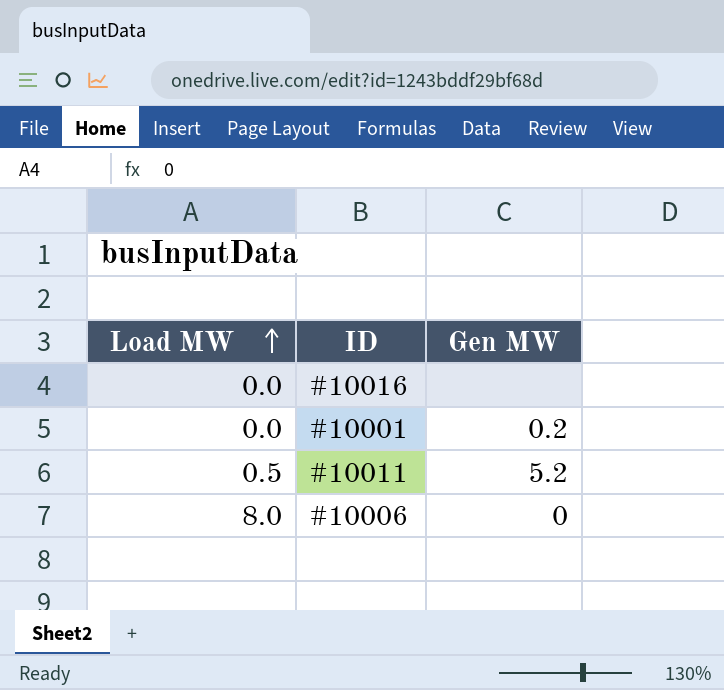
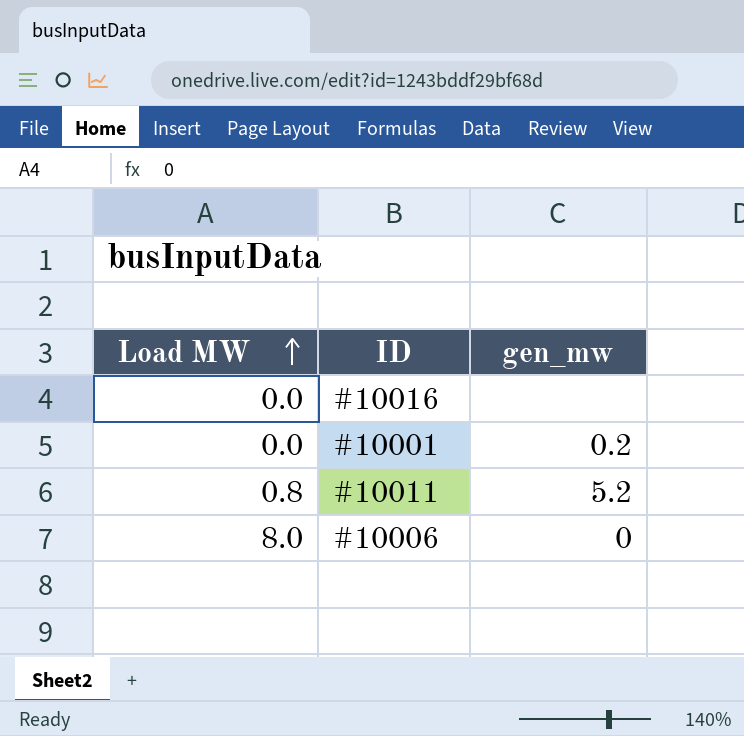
column name: Gen MW -> gen_mw
#10011 | Load MW: 0.5 -> 0.8

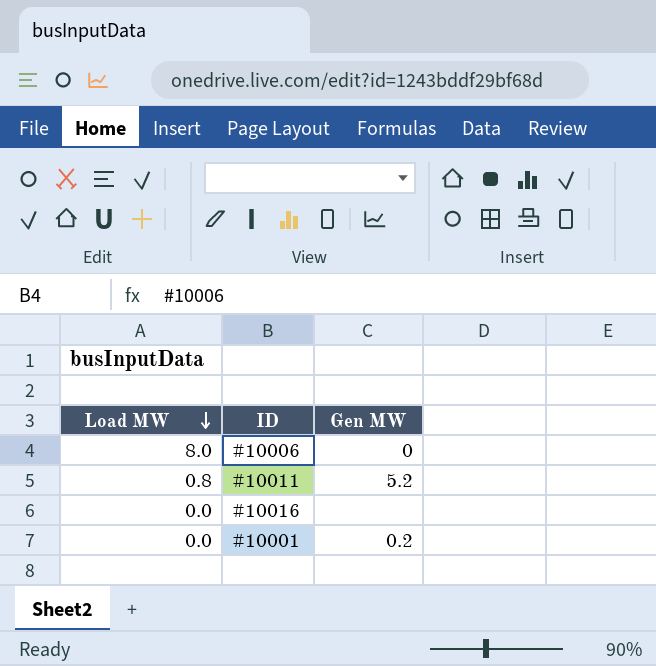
row order: Load MW ascending -> Load MW descending
column name: gen_mw -> Gen MW

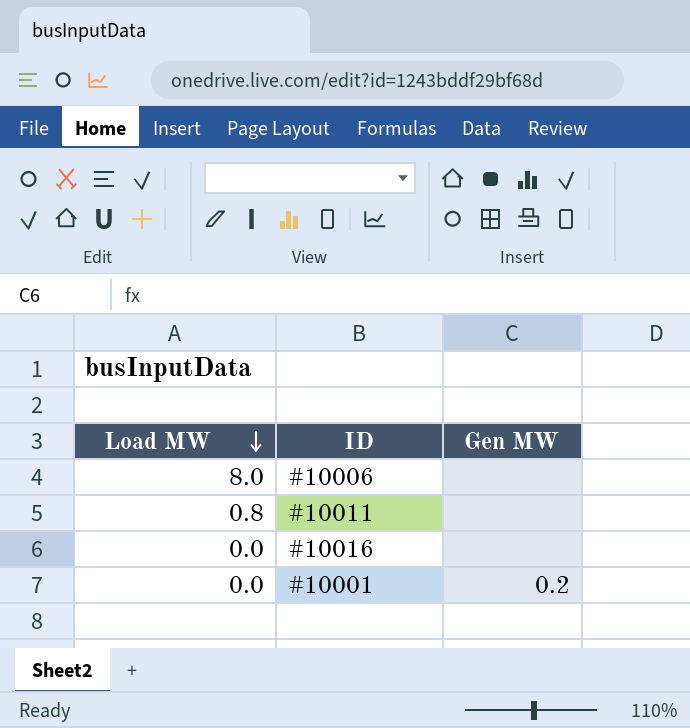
#10006 | Gen MW: 0 -> none
#10011 | Gen MW: 5.2 -> none

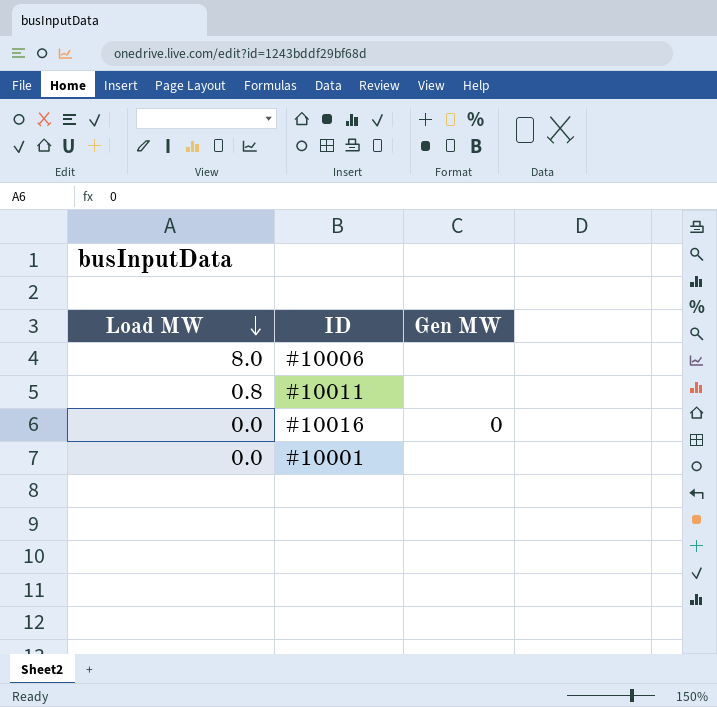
#10016 | Gen MW: none -> 0
#10001 | Gen MW: 0.2 -> none

